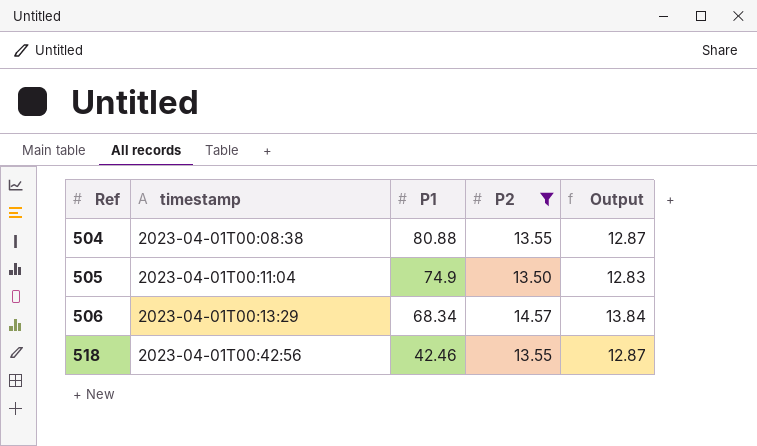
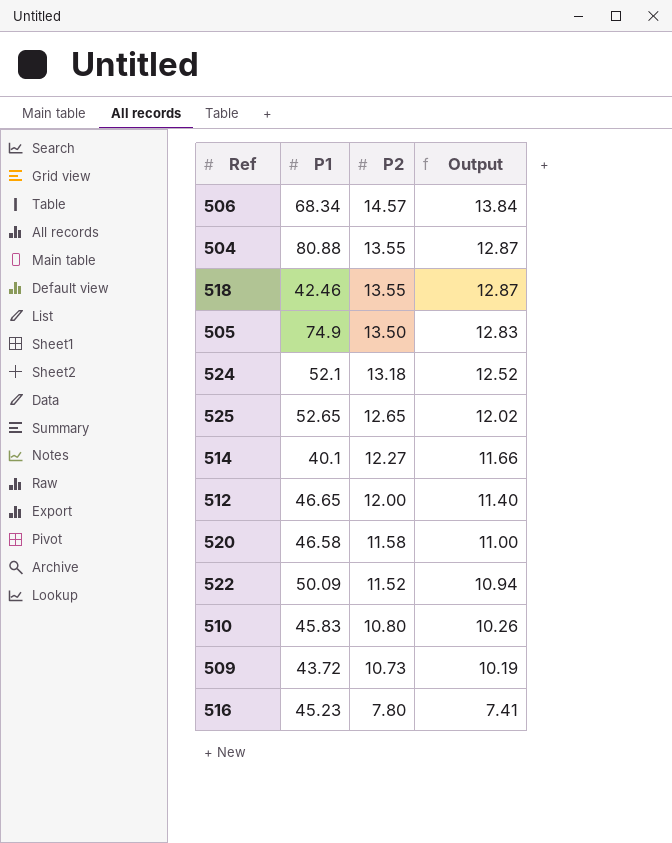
filter: P2 >= 13.50 -> none
row order: Ref ascending -> P2 descending
column timestamp | position: 2 -> none

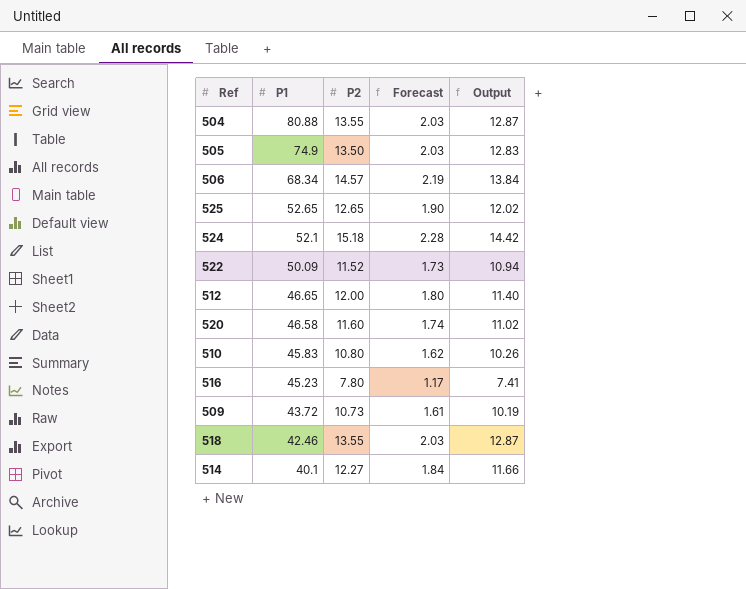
row order: P2 descending -> P1 descending
column Forecast | formula: none -> [P2] * 0.15
524 | P2: 13.18 -> 15.18
524 | Output: 12.52 -> 14.42
520 | P2: 11.58 -> 11.60
520 | Output: 11.00 -> 11.02

